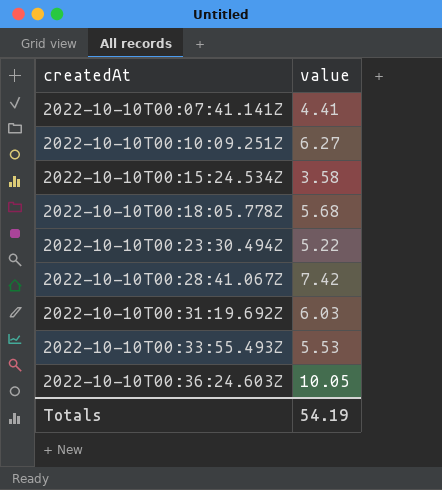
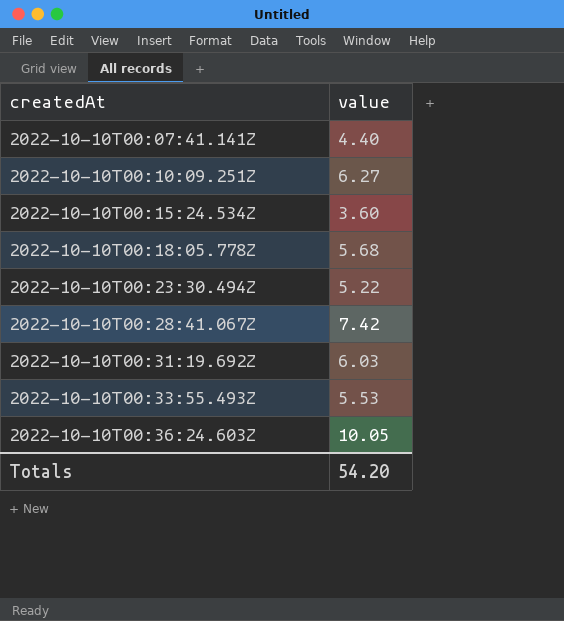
2022-10-10T00:07:41.141Z | value: 4.41 -> 4.40
2022-10-10T00:15:24.534Z | value: 3.58 -> 3.60
Totals | value: 54.19 -> 54.20

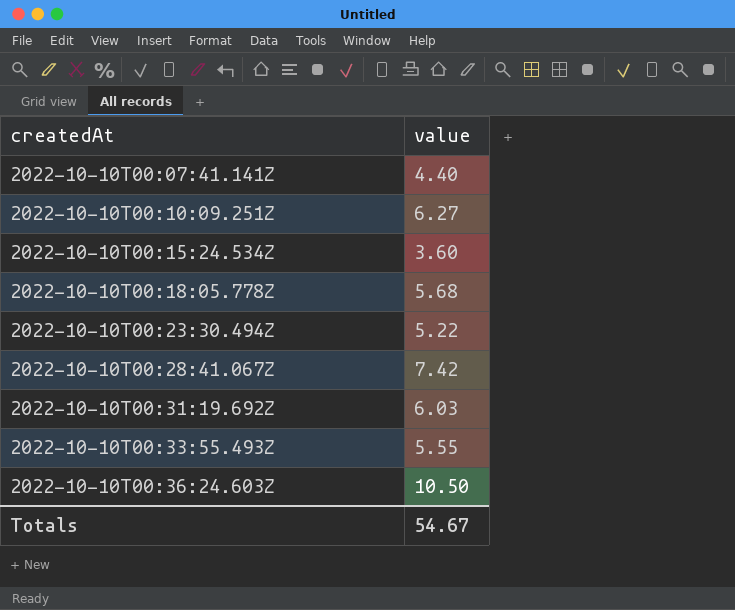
2022-10-10T00:33:55.493Z | value: 5.53 -> 5.55
2022-10-10T00:36:24.603Z | value: 10.05 -> 10.50
Totals | value: 54.20 -> 54.67

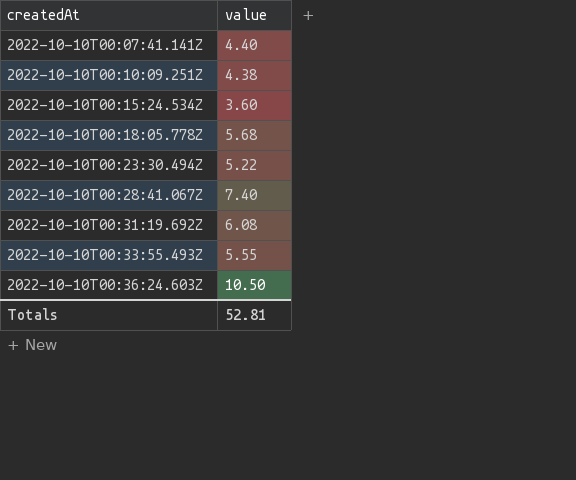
2022-10-10T00:10:09.251Z | value: 6.27 -> 4.38
2022-10-10T00:28:41.067Z | value: 7.42 -> 7.40
2022-10-10T00:31:19.692Z | value: 6.03 -> 6.08
Totals | value: 54.67 -> 52.81

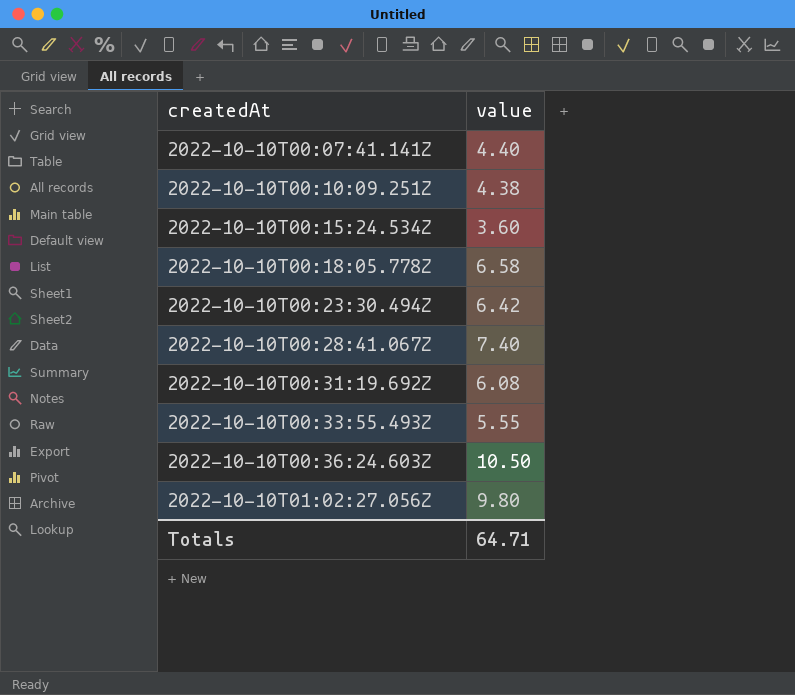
2022-10-10T00:18:05.778Z | value: 5.68 -> 6.58
2022-10-10T00:23:30.494Z | value: 5.22 -> 6.42
row 2022-10-10T01:02:27.056Z: none -> 9.80
Totals | value: 52.81 -> 64.71

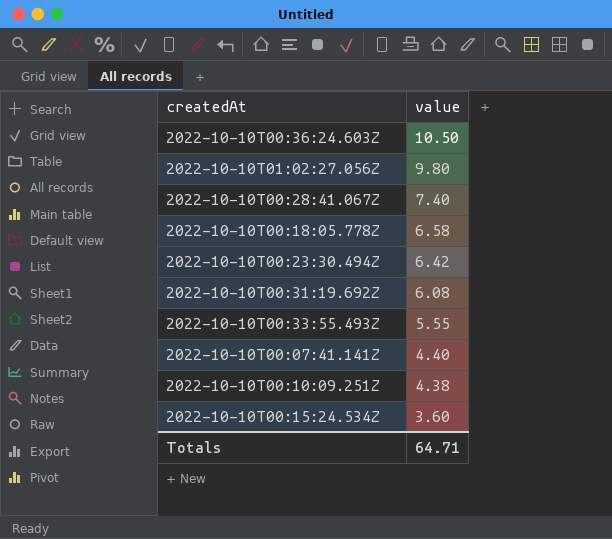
row order: createdAt ascending -> value descending

